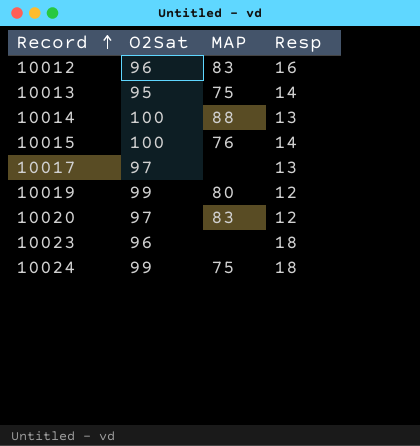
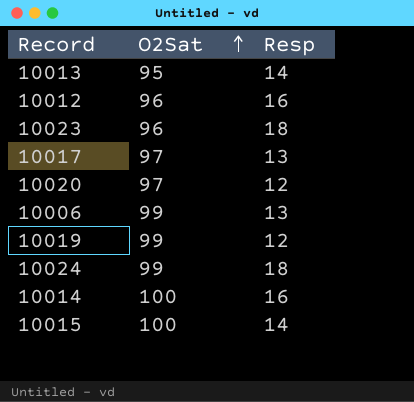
row order: Record ascending -> O2Sat ascending
column MAP | position: 3 -> none
row 10006: none -> 99 | 13
10014 | Resp: 13 -> 16

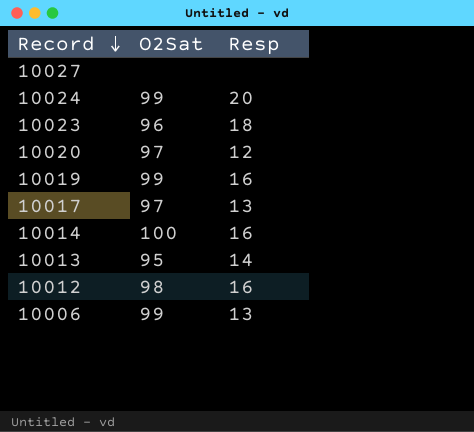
row order: O2Sat ascending -> Record descending
row 10015: 100 | 14 -> none
row 10027: none -> none | none
10024 | Resp: 18 -> 20
10019 | Resp: 12 -> 16
10012 | O2Sat: 96 -> 98

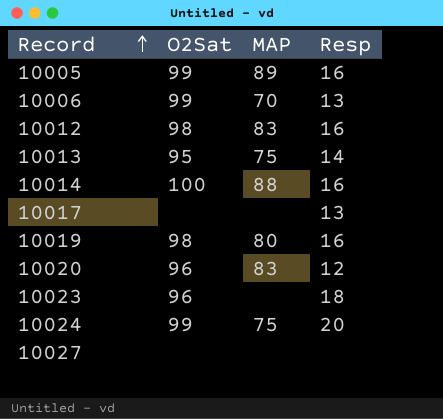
row order: Record descending -> Record ascending
column MAP | position: none -> 3
row 10005: none -> 99 | 89 | 16
10017 | O2Sat: 97 -> none
10019 | O2Sat: 99 -> 98
10020 | O2Sat: 97 -> 96

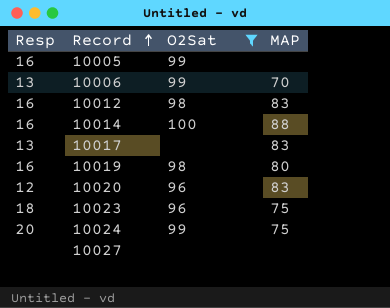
filter: none -> O2Sat != 95
column Resp | position: 4 -> 1
10005 | MAP: 89 -> none
10017 | MAP: none -> 83
10023 | MAP: none -> 75

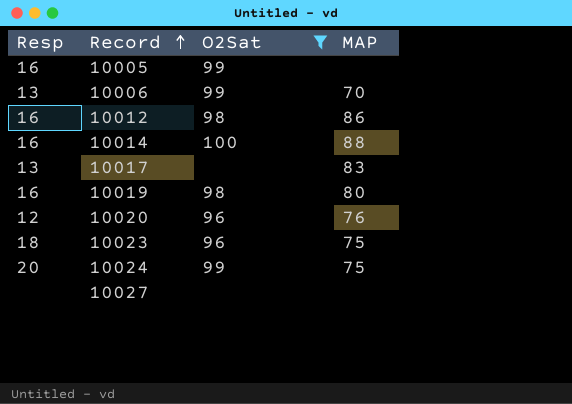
10012 | MAP: 83 -> 86
10020 | MAP: 83 -> 76

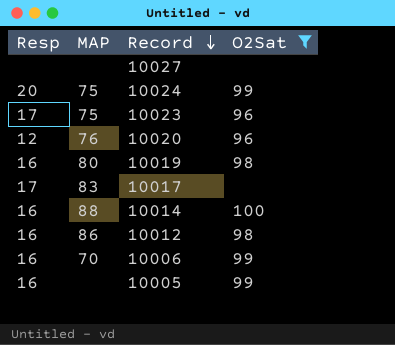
row order: Record ascending -> Record descending
column MAP | position: 4 -> 2
10023 | Resp: 18 -> 17
10017 | Resp: 13 -> 17
10006 | Resp: 13 -> 16

